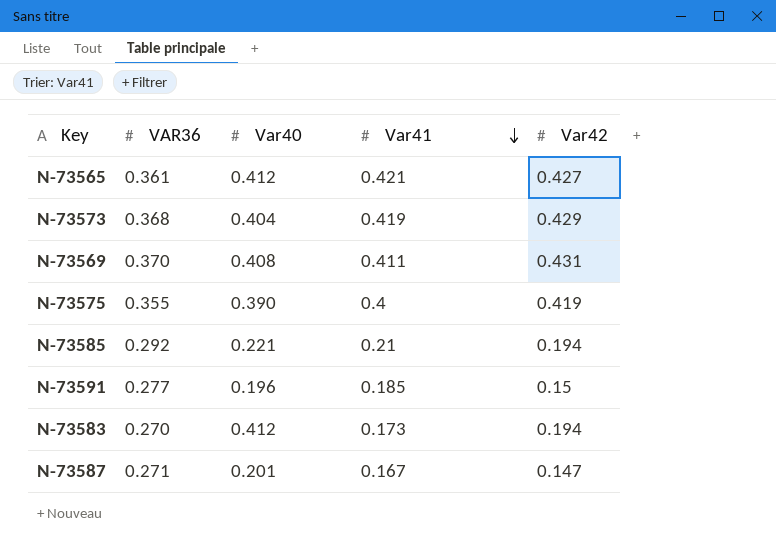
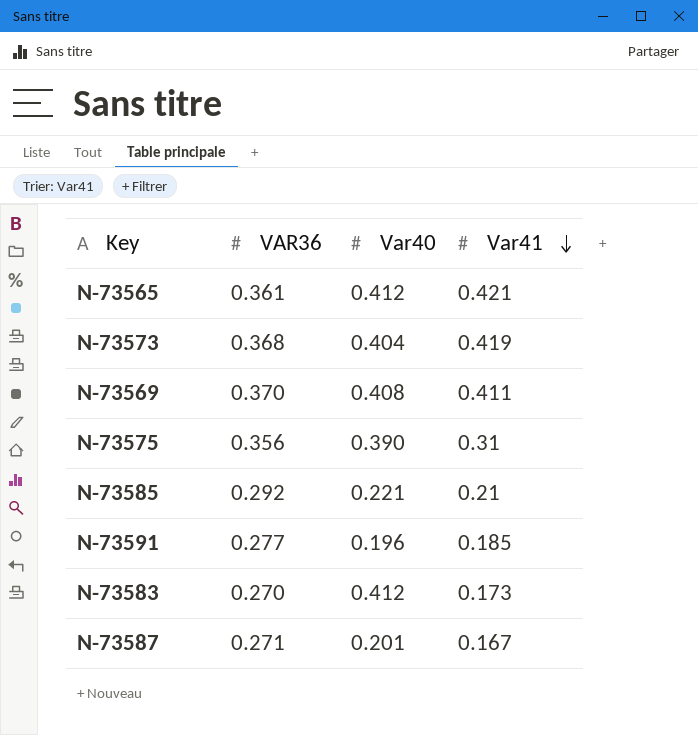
column Var42 | position: 5 -> none
N-73575 | VAR36: 0.355 -> 0.356
N-73575 | Var41: 0.4 -> 0.31

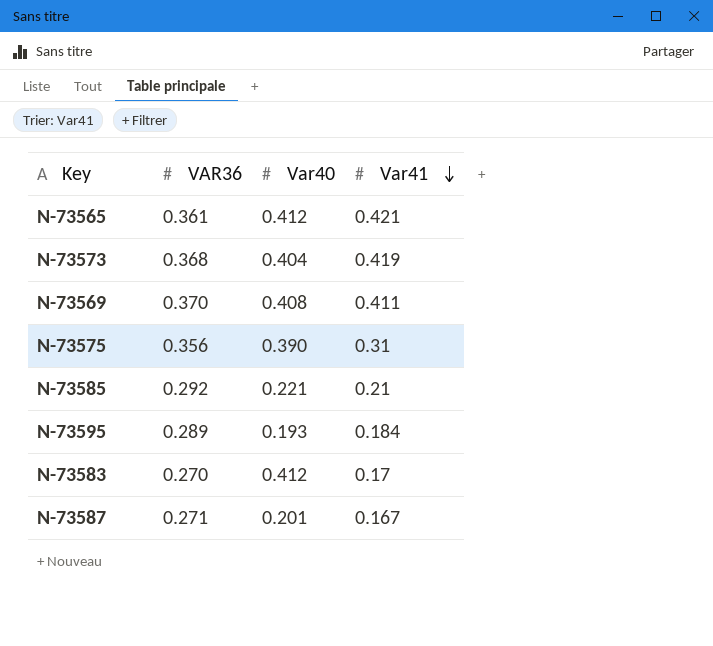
row N-73591: 0.277 | 0.196 | 0.185 -> none
row N-73595: none -> 0.289 | 0.193 | 0.184
N-73583 | Var41: 0.173 -> 0.17

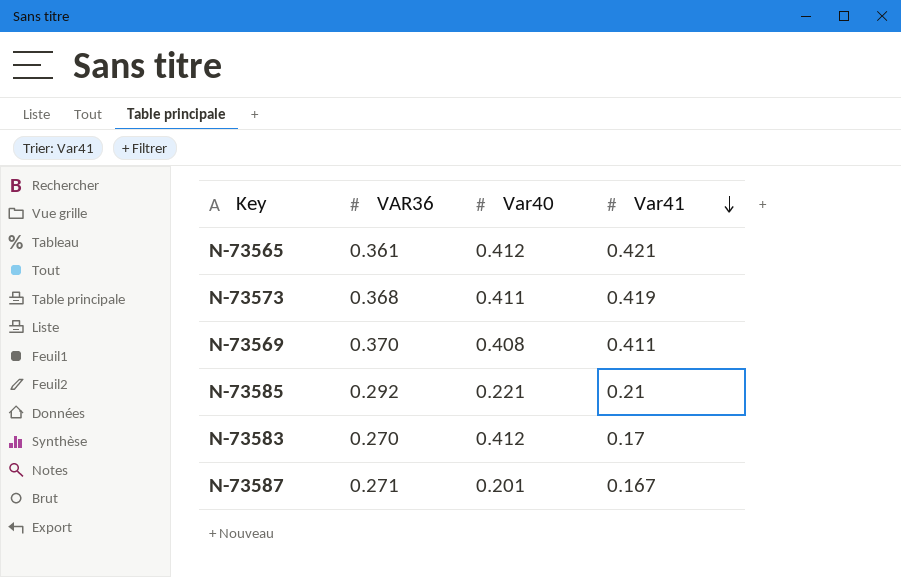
row N-73575: 0.356 | 0.390 | 0.31 -> none
row N-73595: 0.289 | 0.193 | 0.184 -> none
N-73573 | Var40: 0.404 -> 0.411

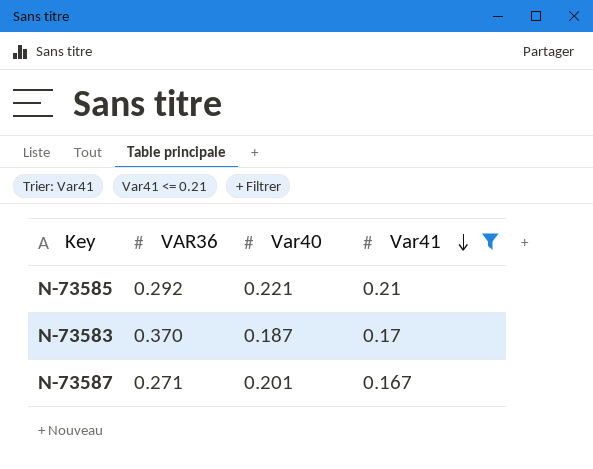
filter: none -> Var41 <= 0.21
N-73583 | VAR36: 0.270 -> 0.370
N-73583 | Var40: 0.412 -> 0.187

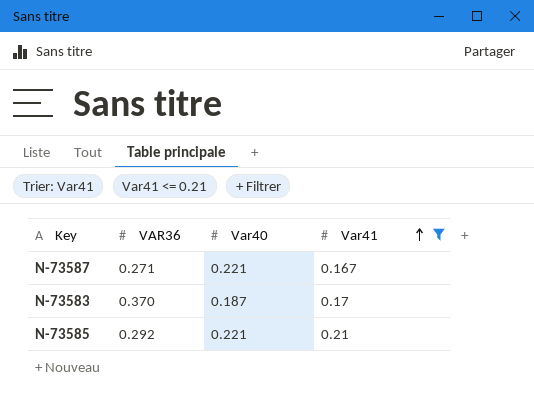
row order: Var41 descending -> Var41 ascending
N-73587 | Var40: 0.201 -> 0.221

